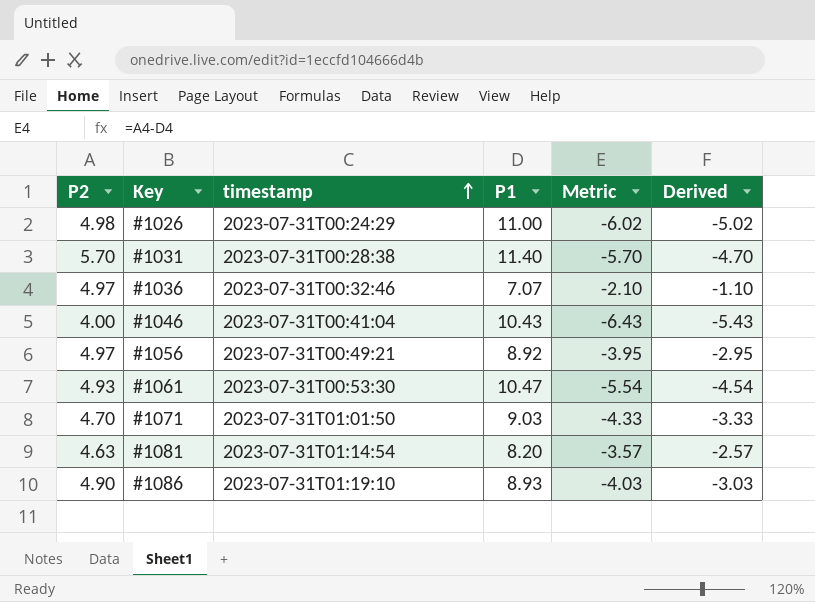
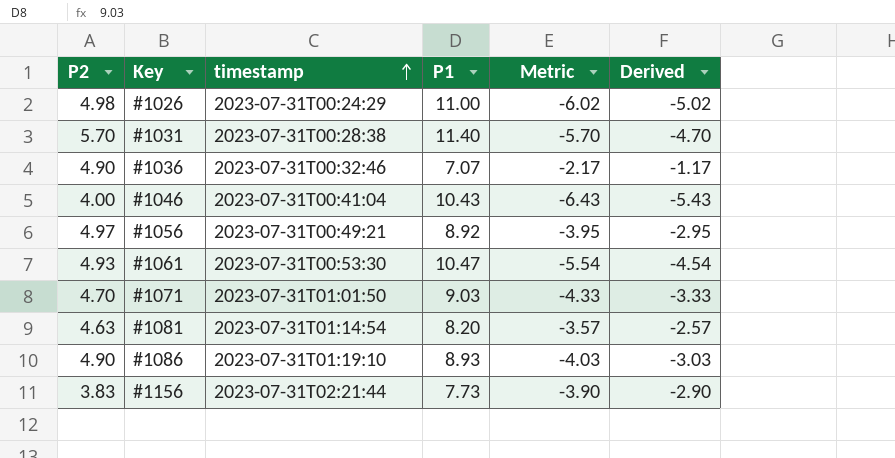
#1036 | P2: 4.97 -> 4.90
#1036 | Metric: -2.10 -> -2.17
#1036 | Derived: -1.10 -> -1.17
row #1156: none -> 3.83 | 2023-07-31T02:21:44 | 7.73 | -3.90 | -2.90

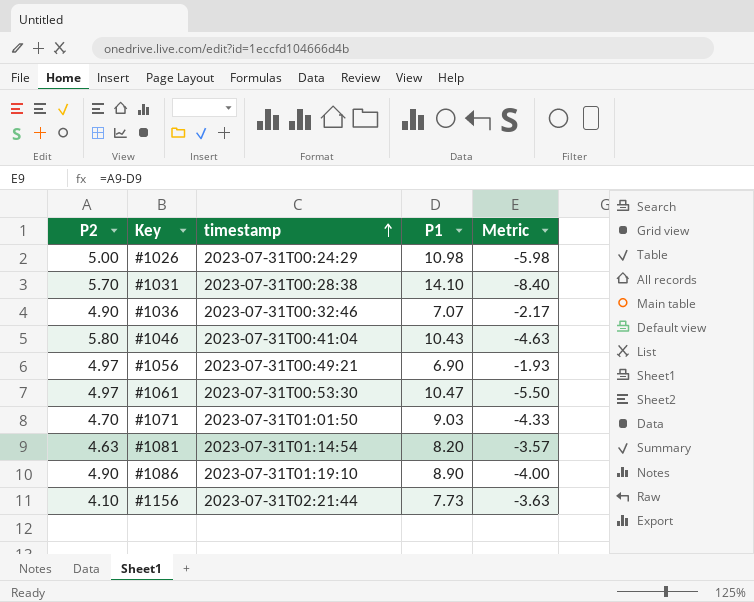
column Derived | formula: [Metric] + 1 -> none
#1026 | P2: 4.98 -> 5.00
#1026 | P1: 11.00 -> 10.98
#1026 | Metric: -6.02 -> -5.98
#1031 | P1: 11.40 -> 14.10
#1031 | Metric: -5.70 -> -8.40
#1046 | P2: 4.00 -> 5.80
#1046 | Metric: -6.43 -> -4.63
#1056 | P1: 8.92 -> 6.90
#1056 | Metric: -3.95 -> -1.93
#1061 | P2: 4.93 -> 4.97
#1061 | Metric: -5.54 -> -5.50
#1086 | P1: 8.93 -> 8.90
#1086 | Metric: -4.03 -> -4.00
#1156 | P2: 3.83 -> 4.10
#1156 | Metric: -3.90 -> -3.63

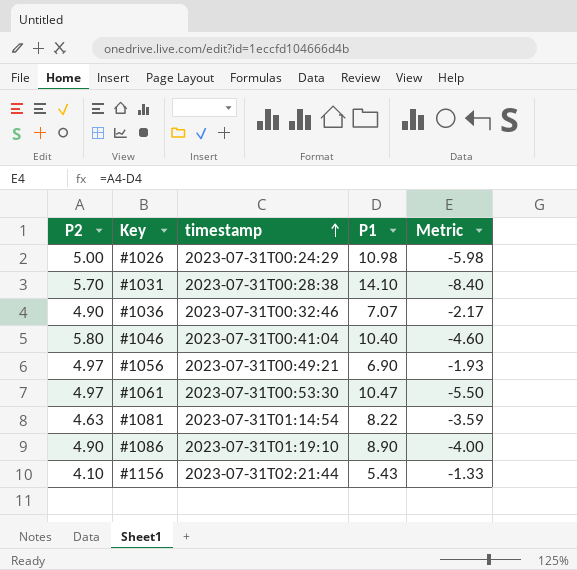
row #1071: 4.70 | 2023-07-31T01:01:50 | 9.03 | -4.33 -> none
#1046 | P1: 10.43 -> 10.40
#1046 | Metric: -4.63 -> -4.60
#1081 | P1: 8.20 -> 8.22
#1081 | Metric: -3.57 -> -3.59
#1156 | P1: 7.73 -> 5.43
#1156 | Metric: -3.63 -> -1.33

